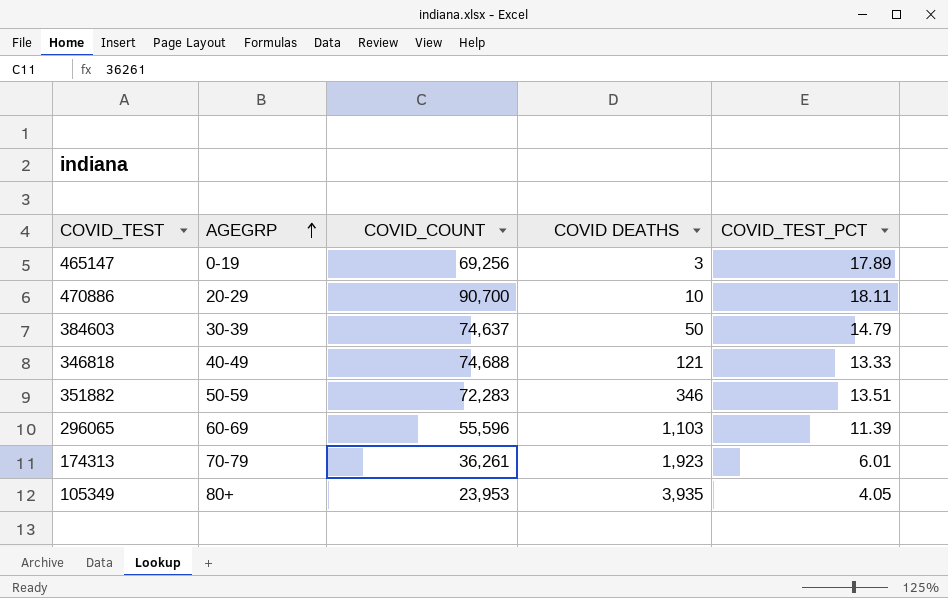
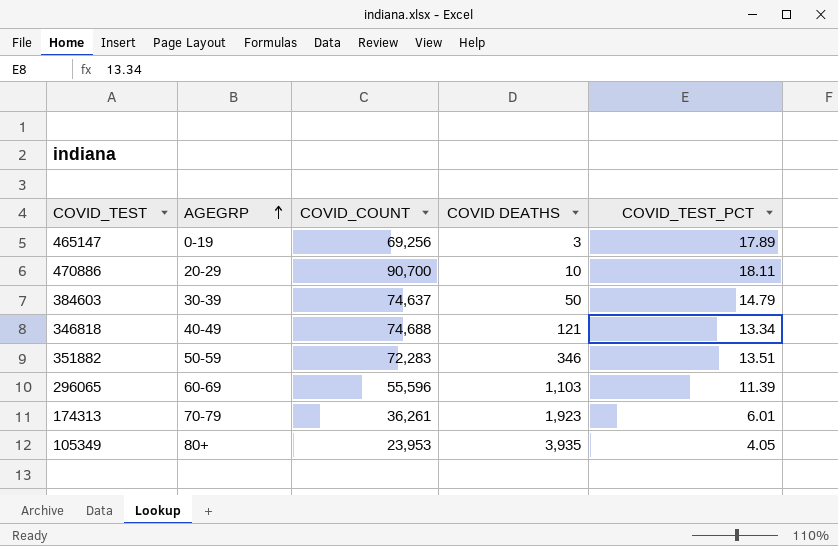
346818 | COVID_TEST_PCT: 13.33 -> 13.34

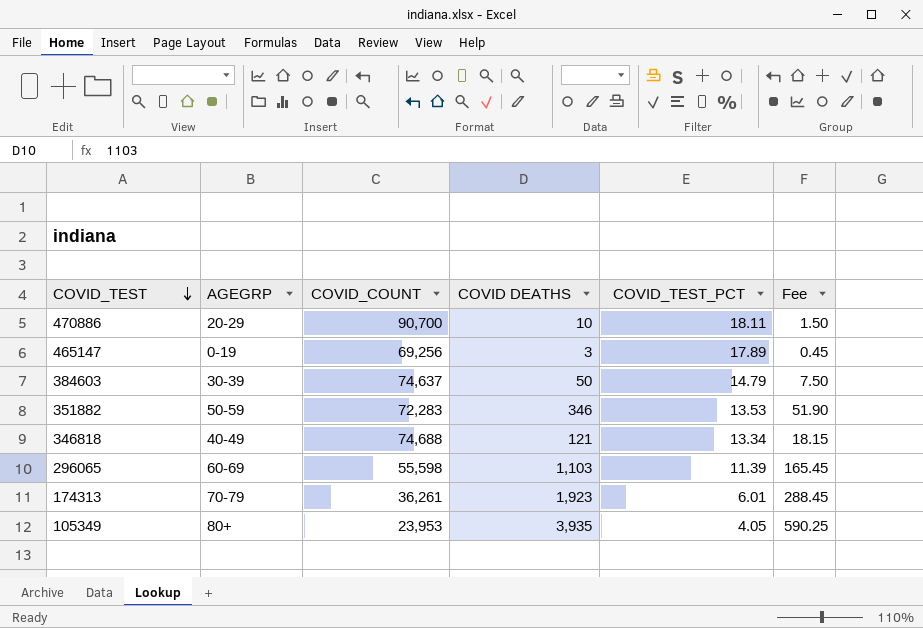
row order: AGEGRP ascending -> COVID_TEST descending
column Fee | formula: none -> [COVID DEATHS] * 0.15
351882 | COVID_TEST_PCT: 13.51 -> 13.53
296065 | COVID_COUNT: 55,596 -> 55,598

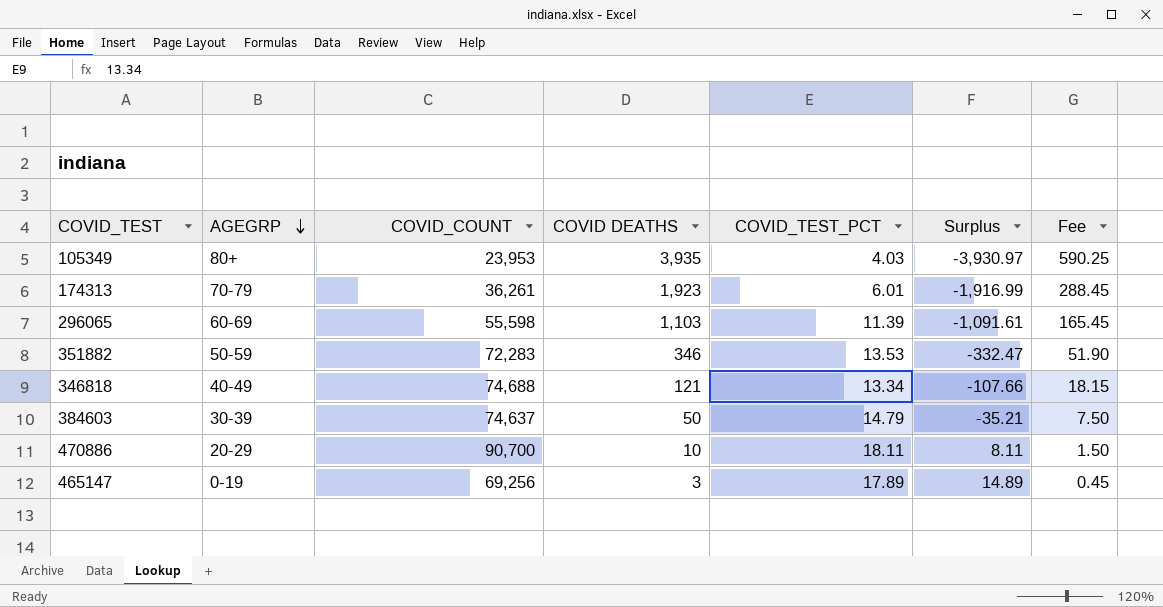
row order: COVID_TEST descending -> AGEGRP descending
column Surplus | formula: none -> [COVID_TEST_PCT] - [COVID DEATHS]
105349 | COVID_TEST_PCT: 4.05 -> 4.03

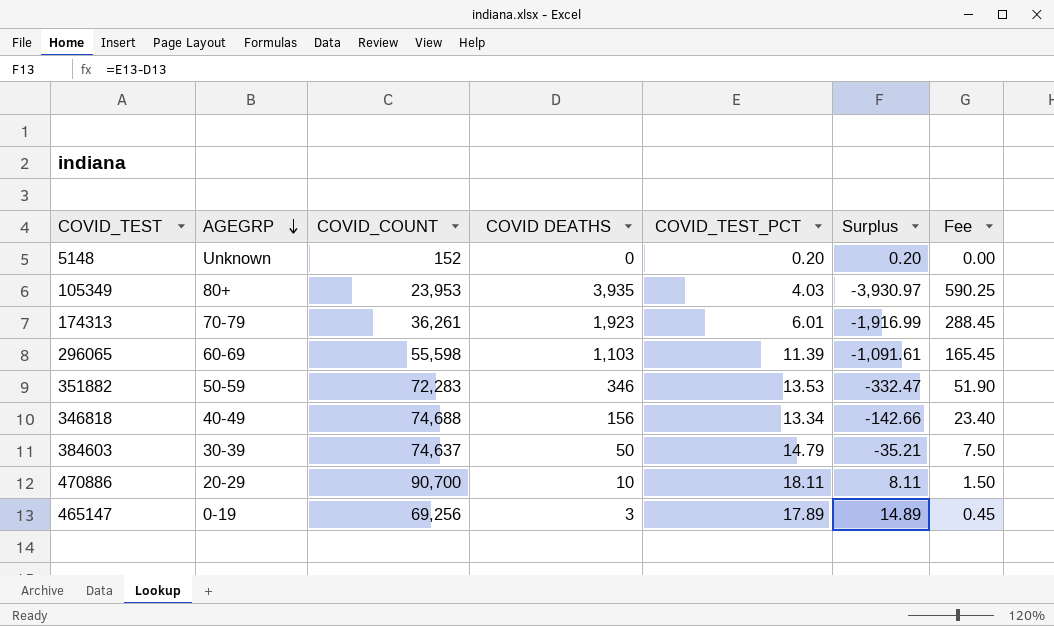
row 5148: none -> Unknown | 152 | 0 | 0.20 | 0.20 | 0.00
346818 | COVID DEATHS: 121 -> 156
346818 | Surplus: -107.66 -> -142.66
346818 | Fee: 18.15 -> 23.40

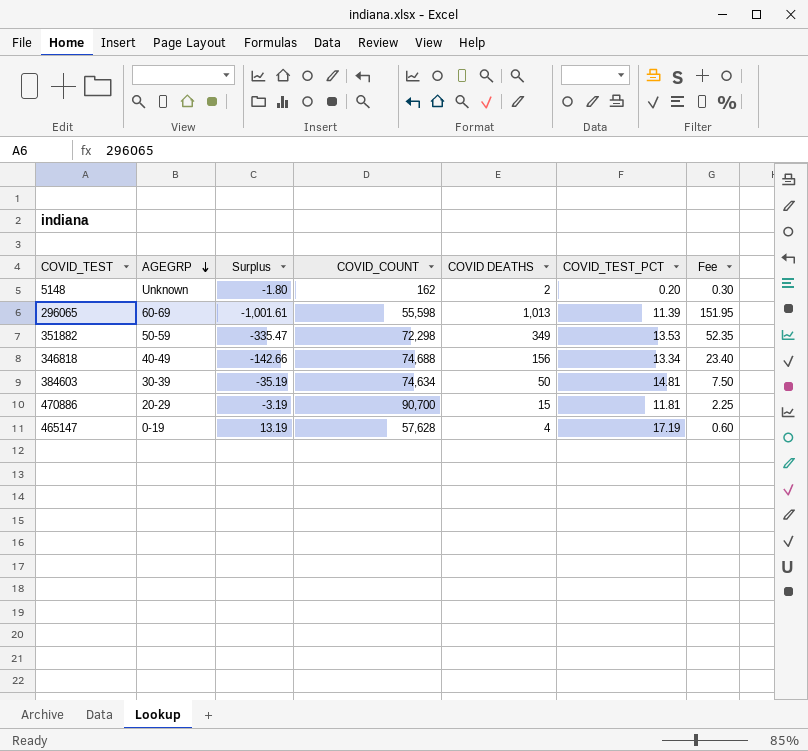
column Surplus | position: 6 -> 3
row 105349: 80+ | 23,953 | 3,935 | 4.03 | -3,930.97 | 590.25 -> none
row 174313: 70-79 | 36,261 | 1,923 | 6.01 | -1,916.99 | 288.45 -> none
5148 | Surplus: 0.20 -> -1.80
5148 | COVID_COUNT: 152 -> 162
5148 | COVID DEATHS: 0 -> 2
5148 | Fee: 0.00 -> 0.30
296065 | Surplus: -1,091.61 -> -1,001.61
296065 | COVID DEATHS: 1,103 -> 1,013
296065 | Fee: 165.45 -> 151.95
351882 | Surplus: -332.47 -> -335.47
351882 | COVID_COUNT: 72,283 -> 72,298
351882 | COVID DEATHS: 346 -> 349
351882 | Fee: 51.90 -> 52.35
384603 | Surplus: -35.21 -> -35.19
384603 | COVID_COUNT: 74,637 -> 74,634
384603 | COVID_TEST_PCT: 14.79 -> 14.81
470886 | Surplus: 8.11 -> -3.19
470886 | COVID DEATHS: 10 -> 15
470886 | COVID_TEST_PCT: 18.11 -> 11.81
470886 | Fee: 1.50 -> 2.25
465147 | Surplus: 14.89 -> 13.19
465147 | COVID_COUNT: 69,256 -> 57,628
465147 | COVID DEATHS: 3 -> 4
465147 | COVID_TEST_PCT: 17.89 -> 17.19
465147 | Fee: 0.45 -> 0.60

